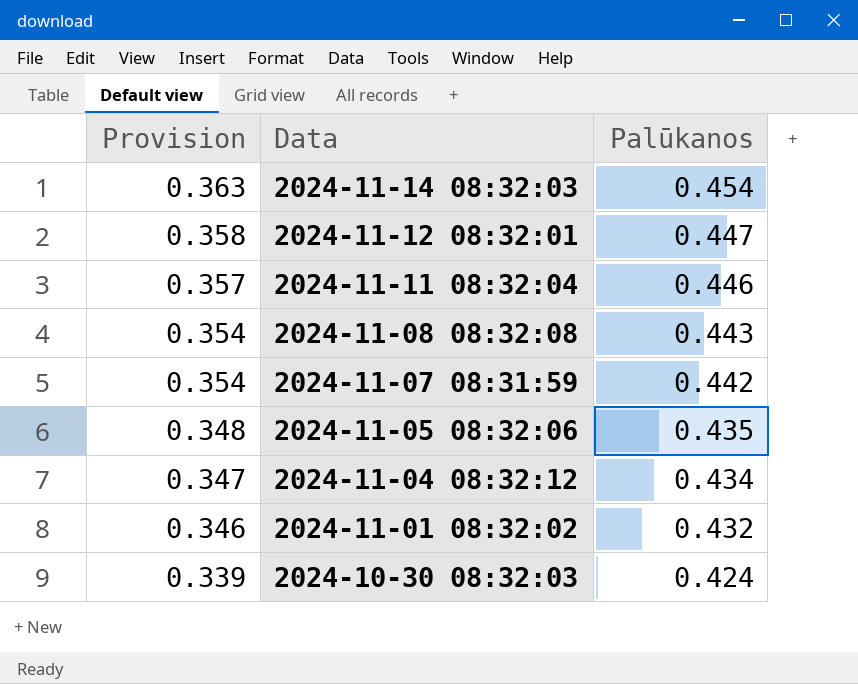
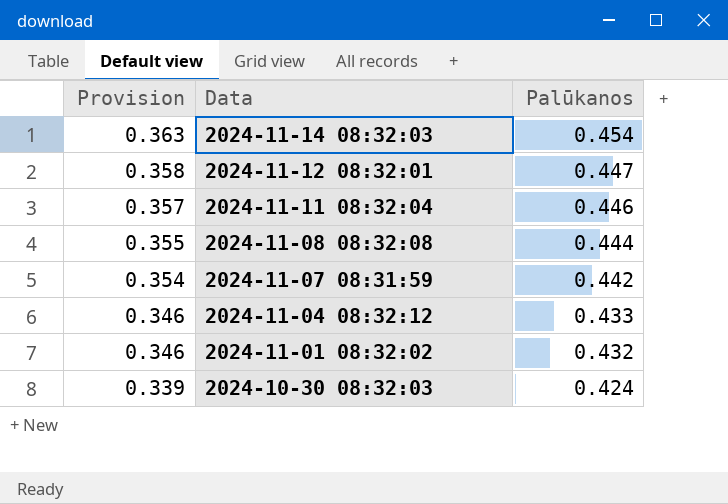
row 2024-11-05 08:32:06: 0.348 | 0.435 -> none
2024-11-08 08:32:08 | Provision: 0.354 -> 0.355
2024-11-08 08:32:08 | Palūkanos: 0.443 -> 0.444
2024-11-04 08:32:12 | Provision: 0.347 -> 0.346
2024-11-04 08:32:12 | Palūkanos: 0.434 -> 0.433

